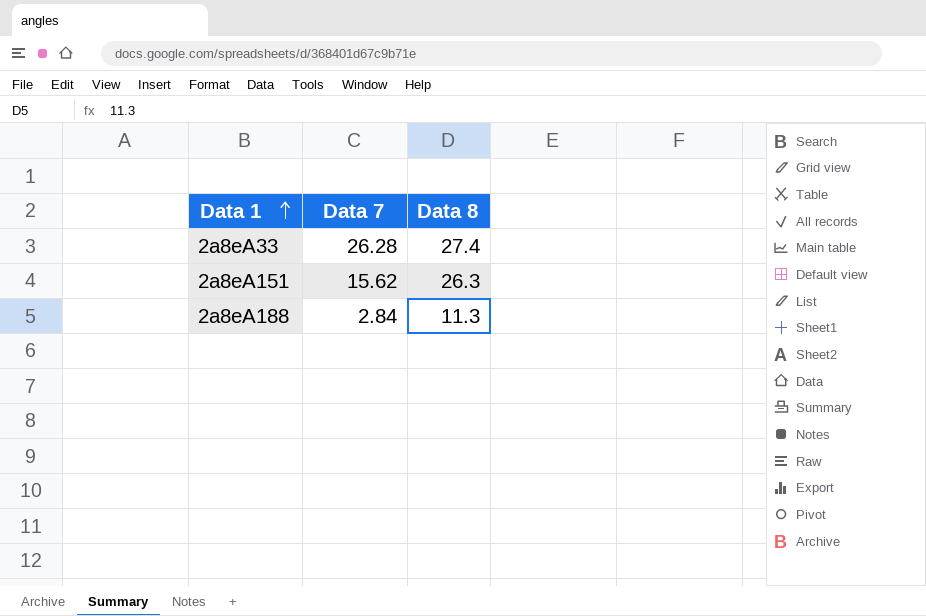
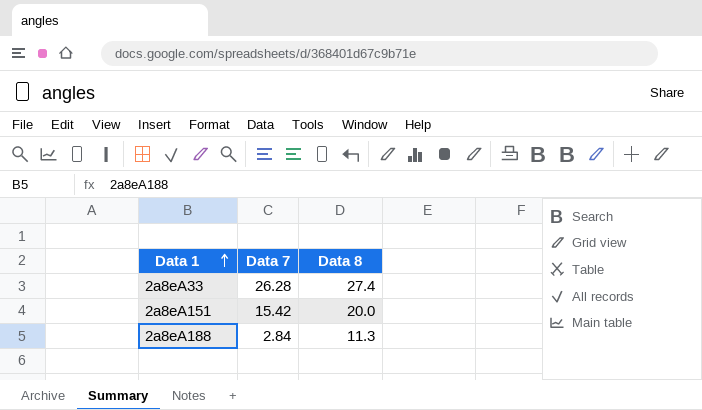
2a8eA151 | Data 7: 15.62 -> 15.42
2a8eA151 | Data 8: 26.3 -> 20.0

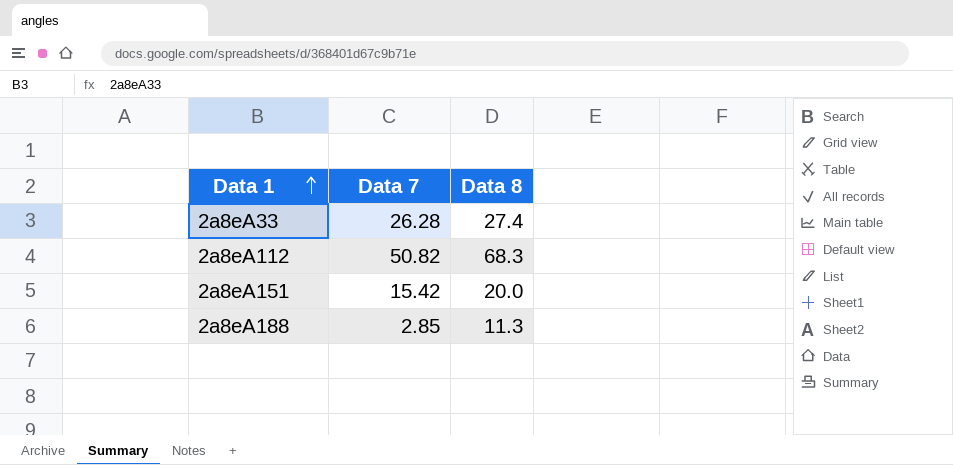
row 2a8eA112: none -> 50.82 | 68.3
2a8eA188 | Data 7: 2.84 -> 2.85

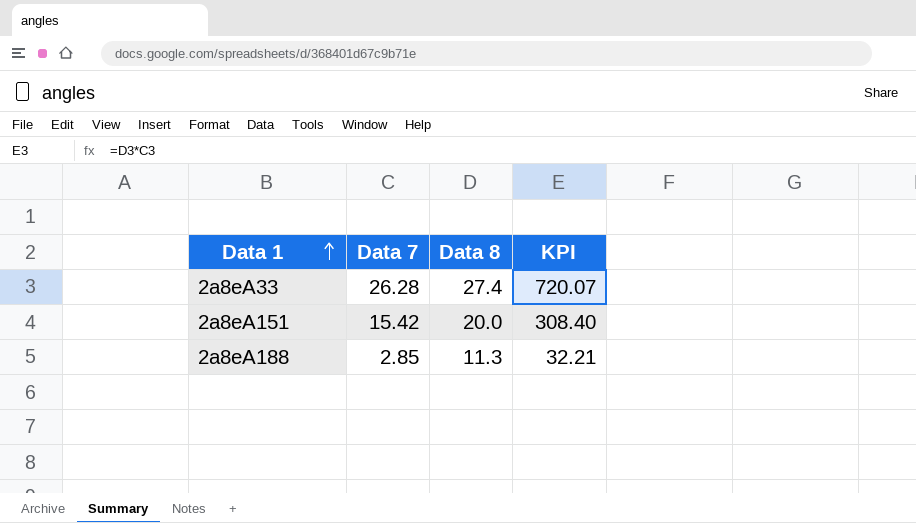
column KPI | formula: none -> [Data 7] * [Data 8]
row 2a8eA112: 50.82 | 68.3 -> none

